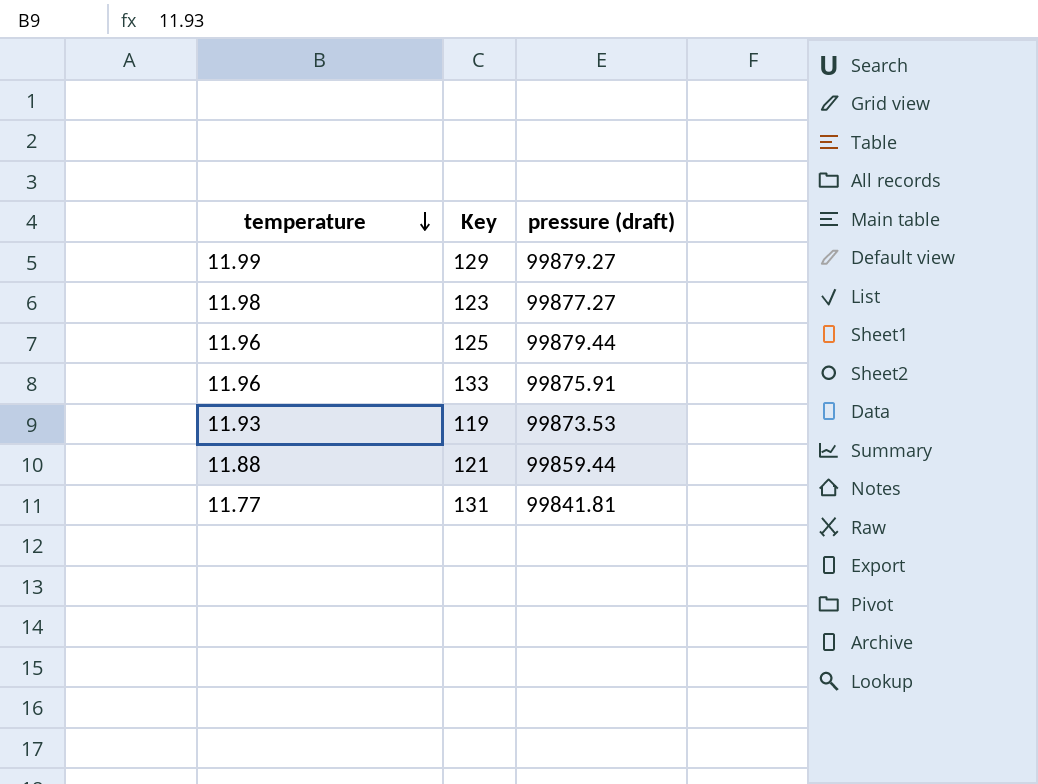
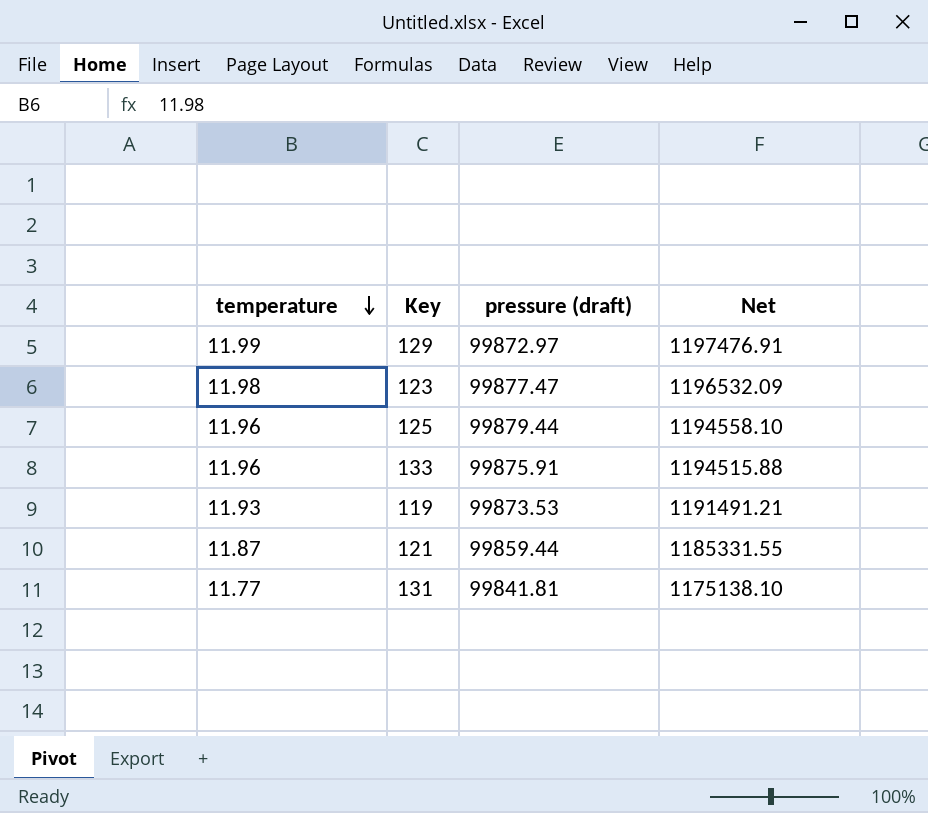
column Net | formula: none -> [temperature] * [pressure (draft)]
129 | pressure (draft): 99879.27 -> 99872.97
123 | pressure (draft): 99877.27 -> 99877.47
121 | temperature: 11.88 -> 11.87

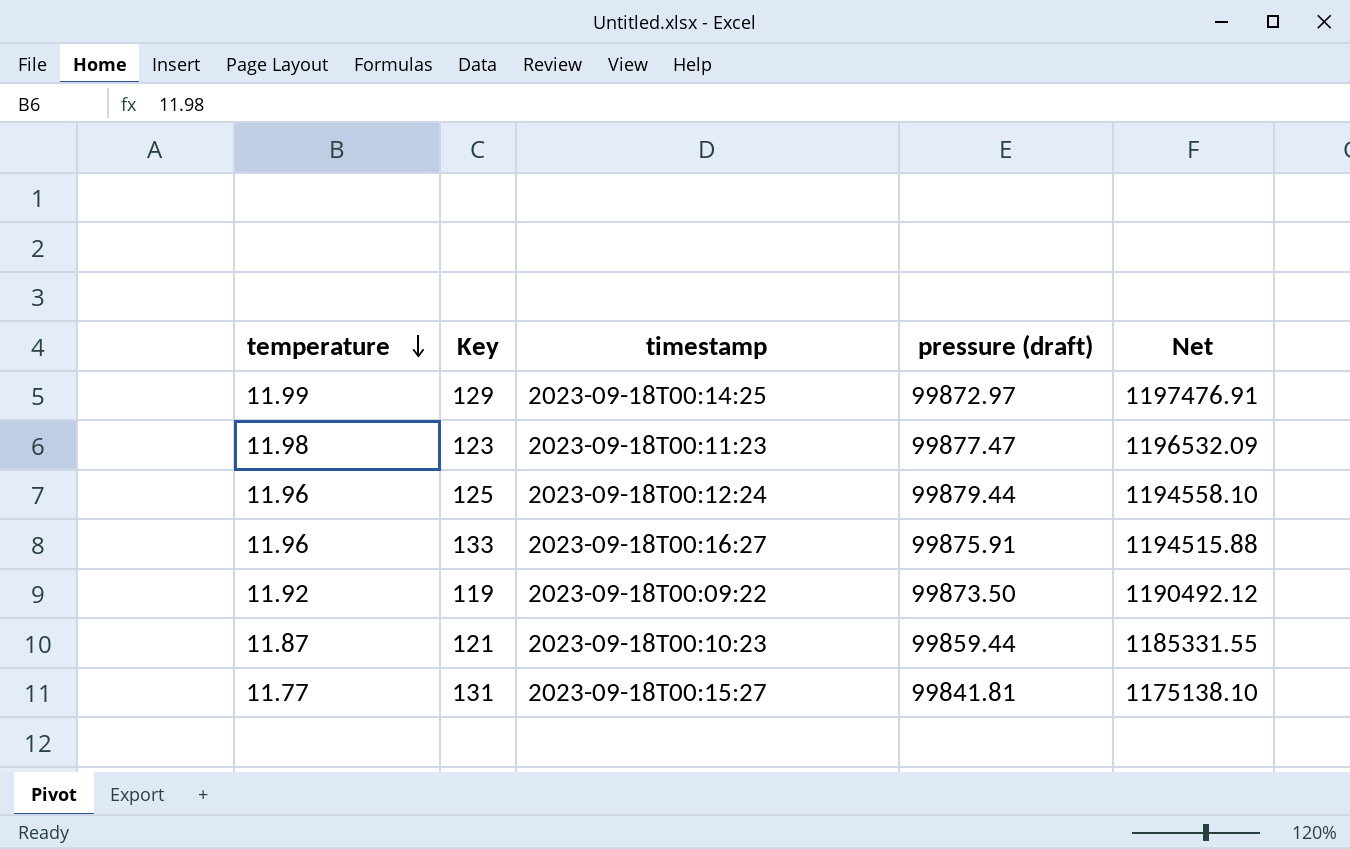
column timestamp | position: none -> 3
119 | temperature: 11.93 -> 11.92
119 | pressure (draft): 99873.53 -> 99873.50
119 | Net: 1191491.21 -> 1190492.12

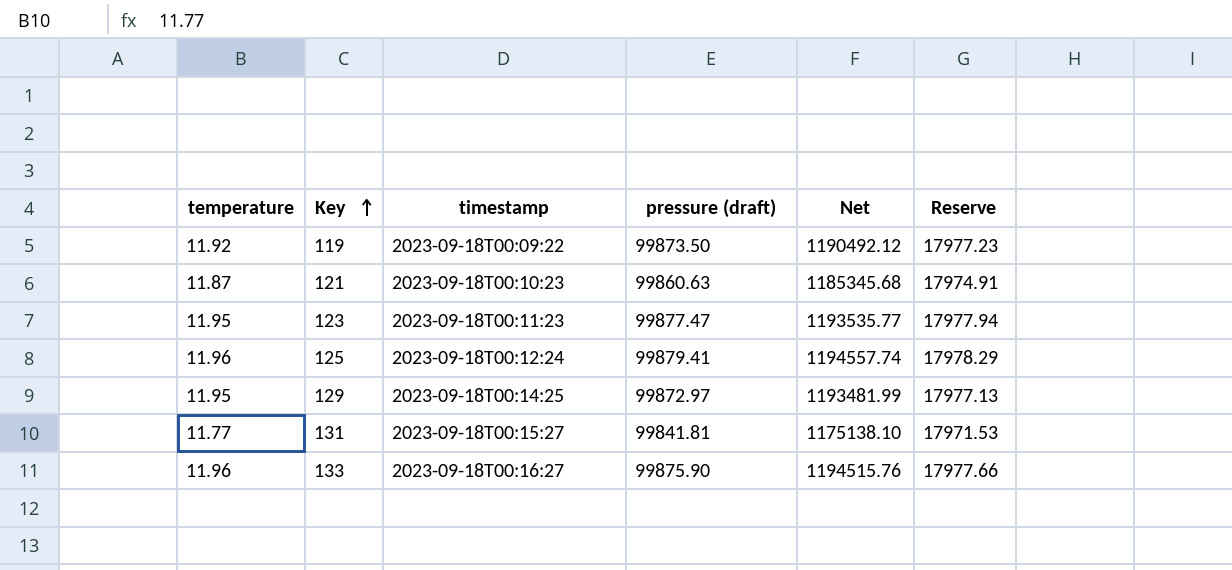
row order: temperature descending -> Key ascending
column Reserve | formula: none -> [pressure (draft)] * 0.18
121 | pressure (draft): 99859.44 -> 99860.63
121 | Net: 1185331.55 -> 1185345.68
123 | temperature: 11.98 -> 11.95
123 | Net: 1196532.09 -> 1193535.77
125 | pressure (draft): 99879.44 -> 99879.41
125 | Net: 1194558.10 -> 1194557.74
129 | temperature: 11.99 -> 11.95
129 | Net: 1197476.91 -> 1193481.99
133 | pressure (draft): 99875.91 -> 99875.90
133 | Net: 1194515.88 -> 1194515.76

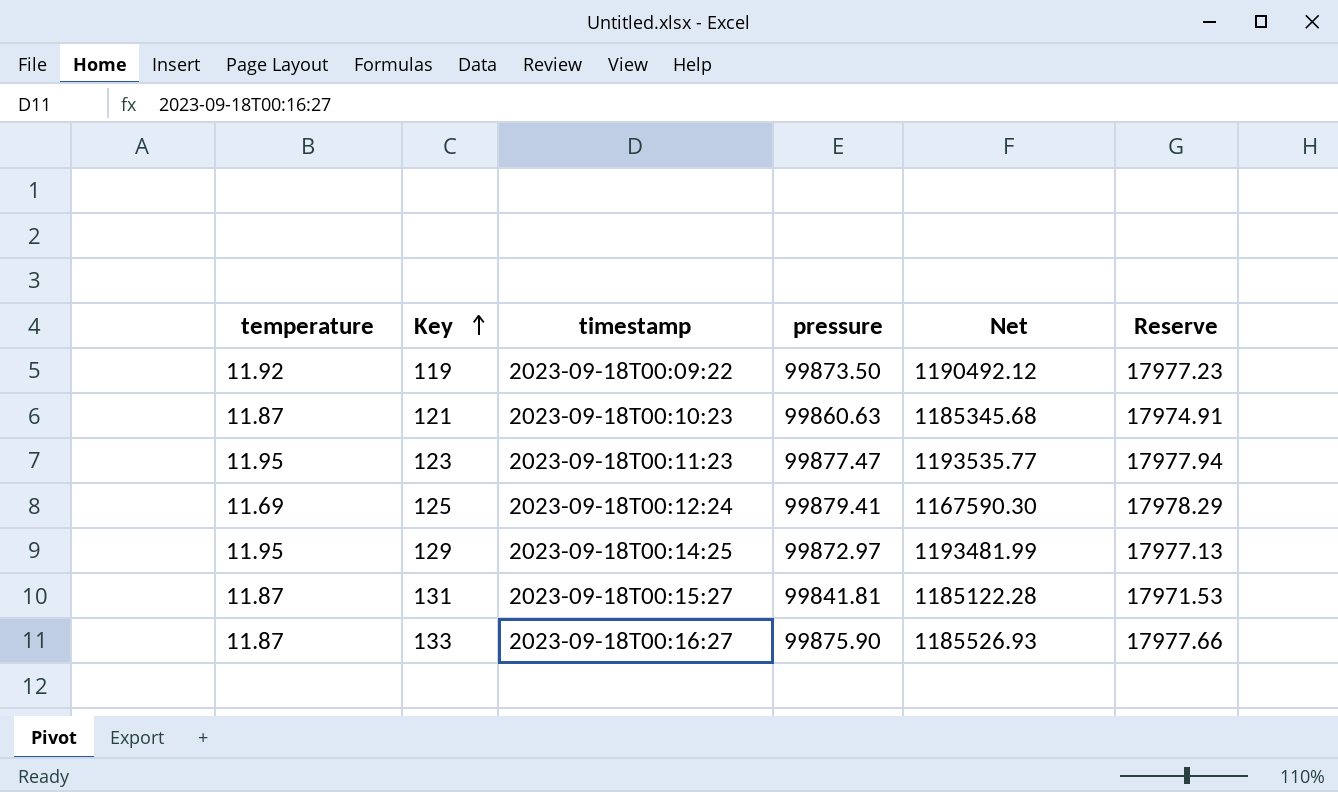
column name: pressure (draft) -> pressure
125 | temperature: 11.96 -> 11.69
125 | Net: 1194557.74 -> 1167590.30
131 | temperature: 11.77 -> 11.87
131 | Net: 1175138.10 -> 1185122.28
133 | temperature: 11.96 -> 11.87
133 | Net: 1194515.76 -> 1185526.93

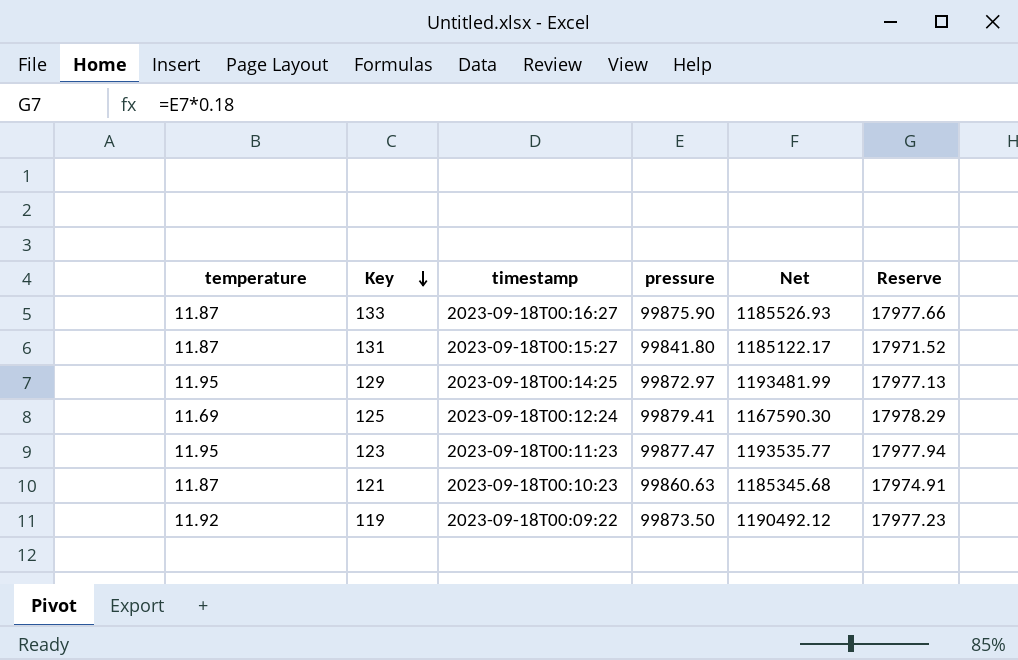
row order: Key ascending -> Key descending
131 | pressure: 99841.81 -> 99841.80
131 | Net: 1185122.28 -> 1185122.17
131 | Reserve: 17971.53 -> 17971.52

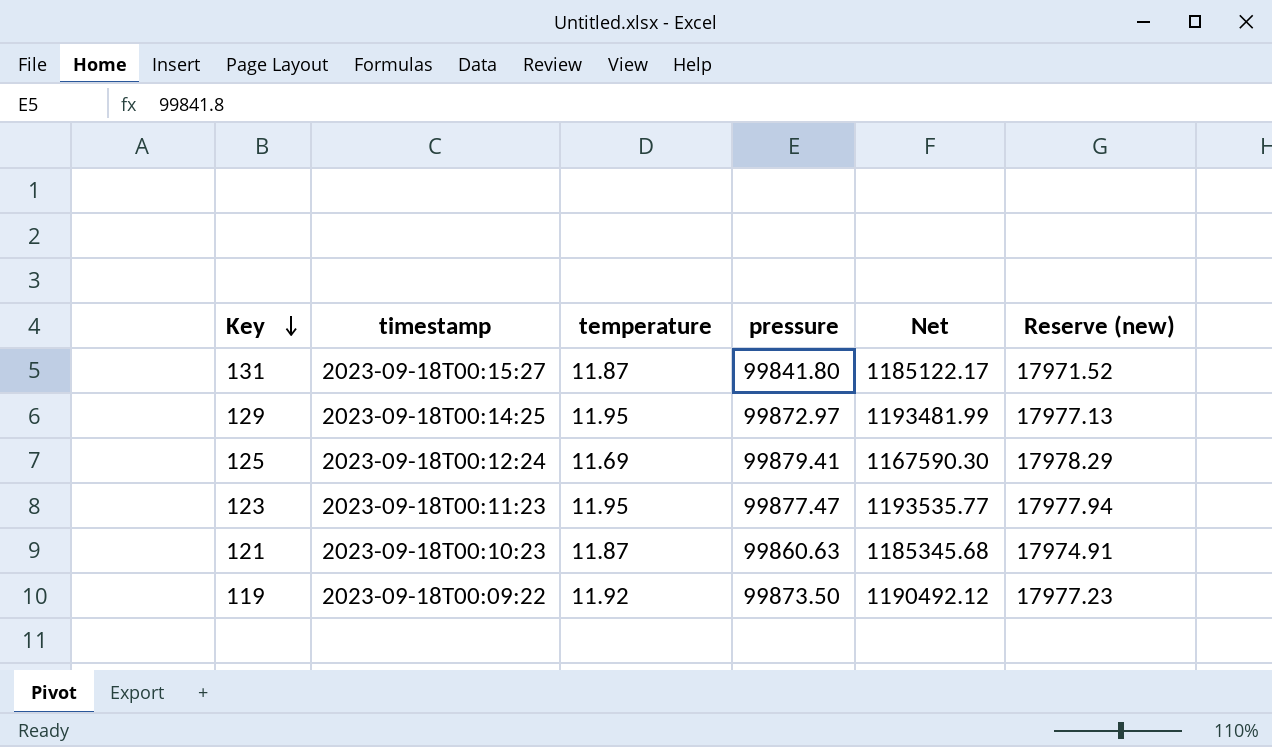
column temperature | position: 1 -> 3
column name: Reserve -> Reserve (new)
row 133: 11.87 | 2023-09-18T00:16:27 | 99875.90 | 1185526.93 | 17977.66 -> none

